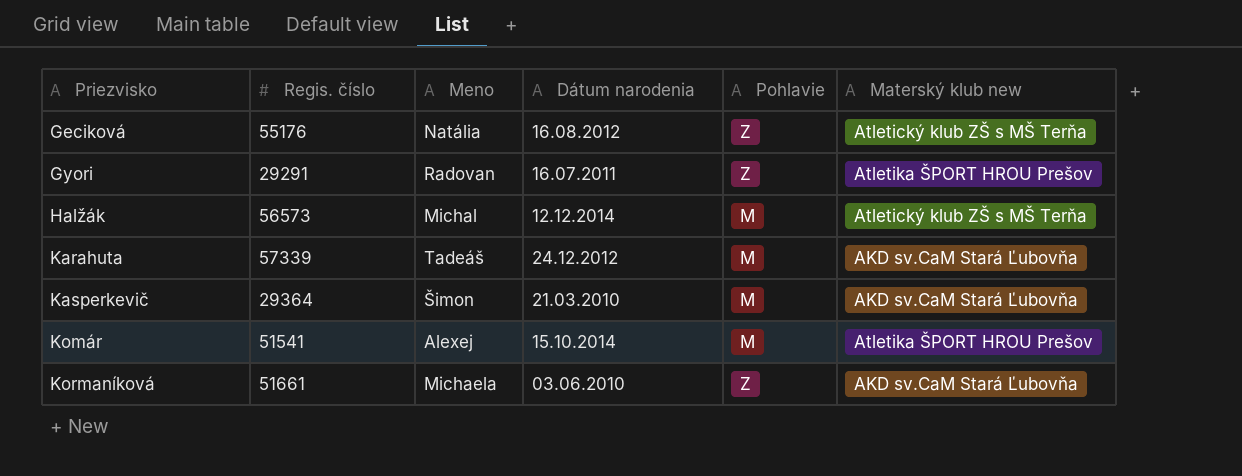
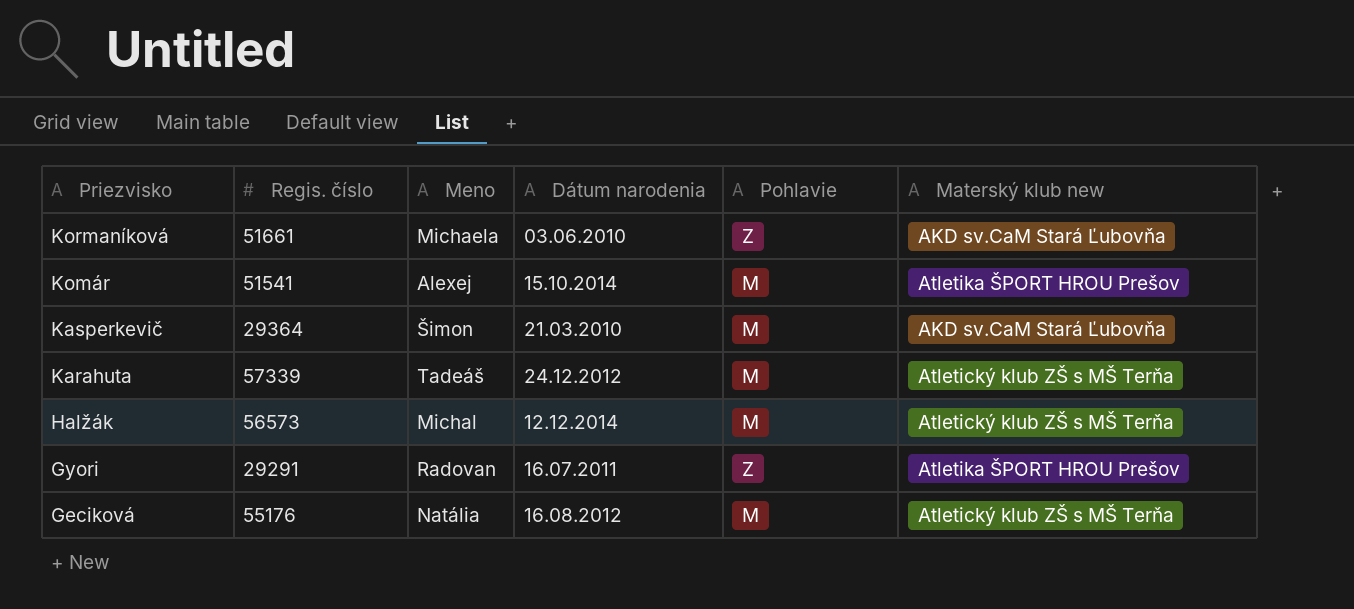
row order: Priezvisko ascending -> Priezvisko descending
Karahuta | Materský klub new: AKD sv.CaM Stará Ľubovňa -> Atletický klub ZŠ s MŠ Terňa
Geciková | Pohlavie: Z -> M

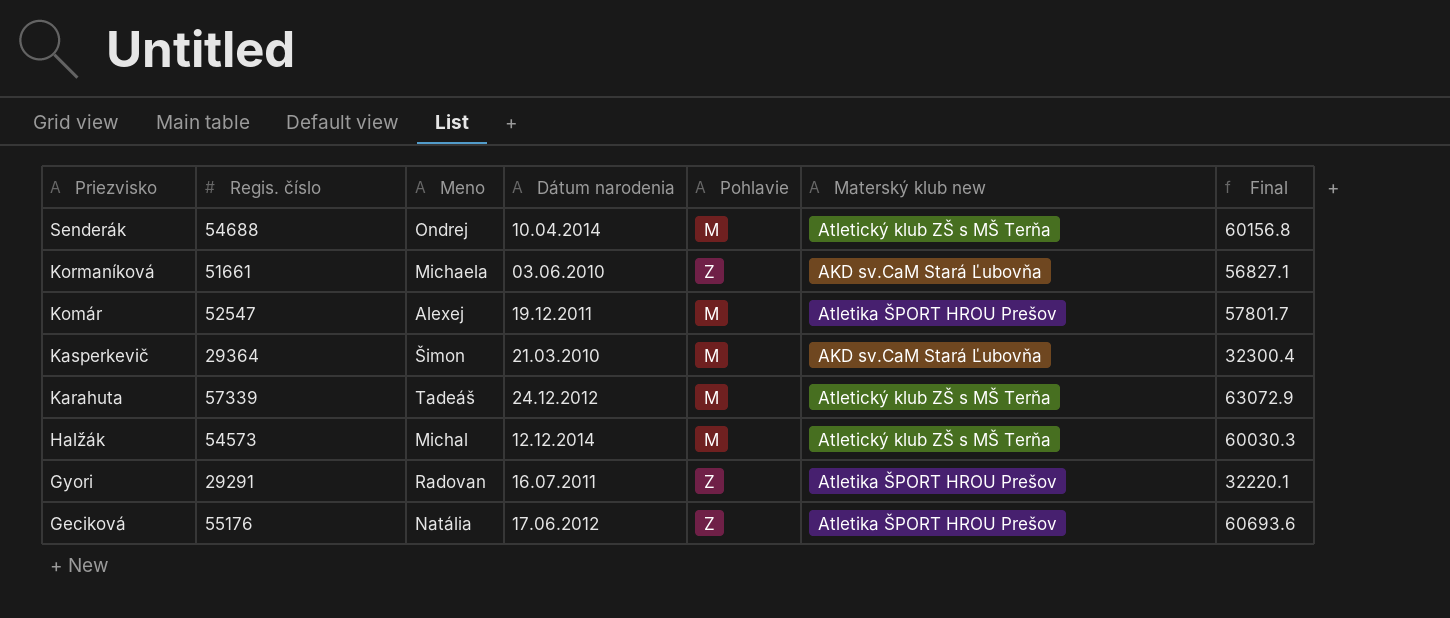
column Final | formula: none -> [Regis. číslo] * 1.1
row Senderák: none -> 54688 | Ondrej | 10.04.2014 | M | Atletický klub ZŠ s MŠ Terňa | 60156.8
Komár | Regis. číslo: 51541 -> 52547
Komár | Dátum narodenia: 15.10.2014 -> 19.12.2011
Halžák | Regis. číslo: 56573 -> 54573
Geciková | Dátum narodenia: 16.08.2012 -> 17.06.2012
Geciková | Pohlavie: M -> Z
Geciková | Materský klub new: Atletický klub ZŠ s MŠ Terňa -> Atletika ŠPORT HROU Prešov

